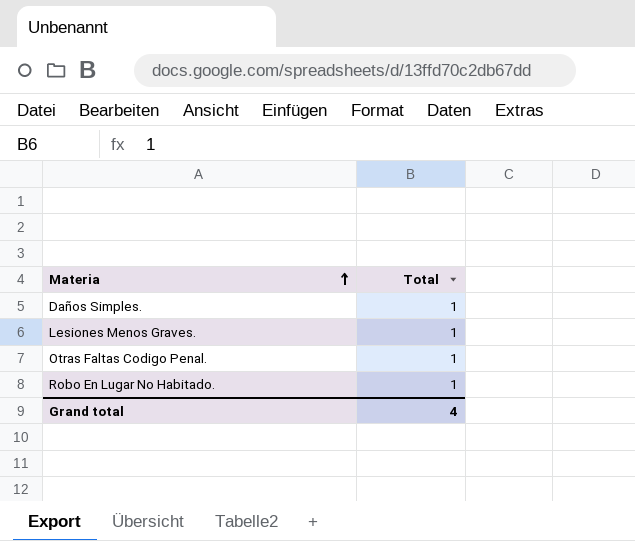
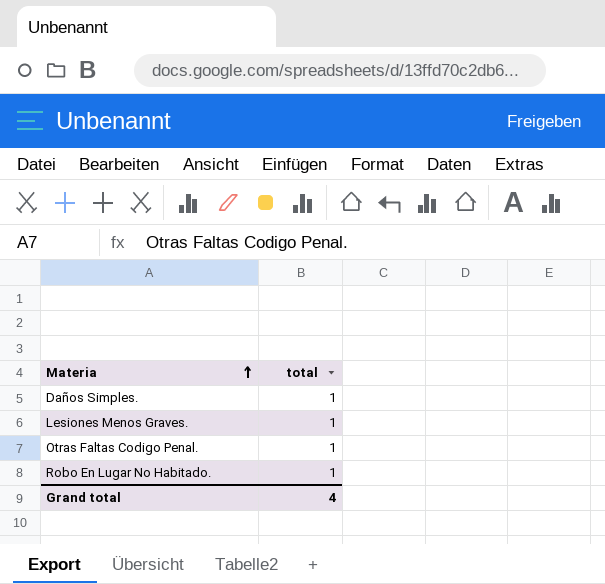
column name: Total -> total

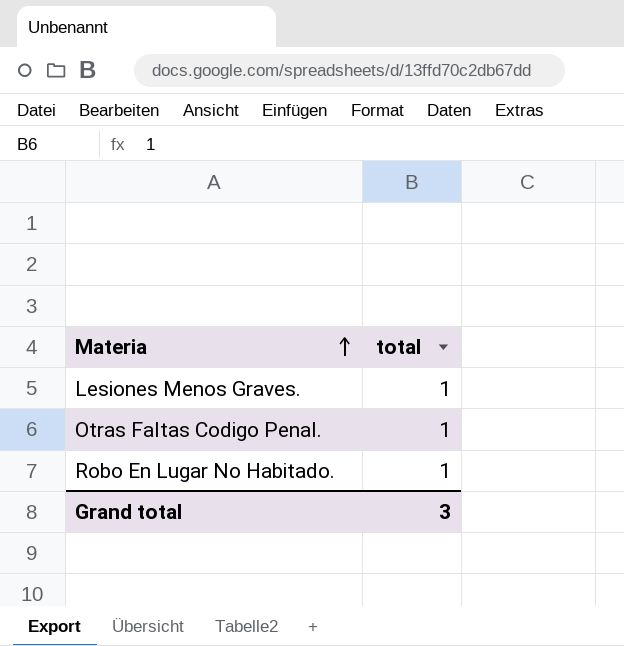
row Daños Simples.: 1 -> none
Grand total | total: 4 -> 3

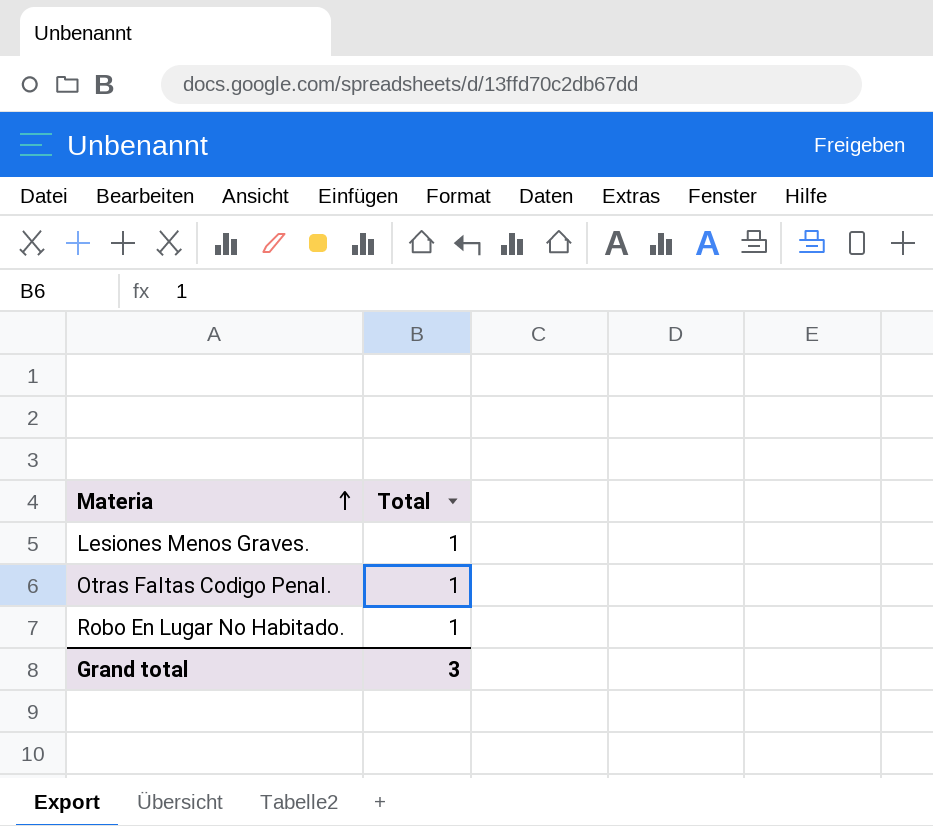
column name: total -> Total

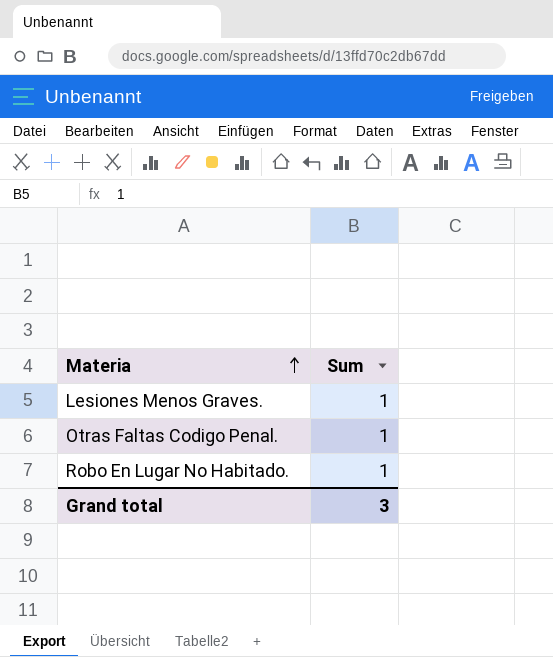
column name: Total -> Sum

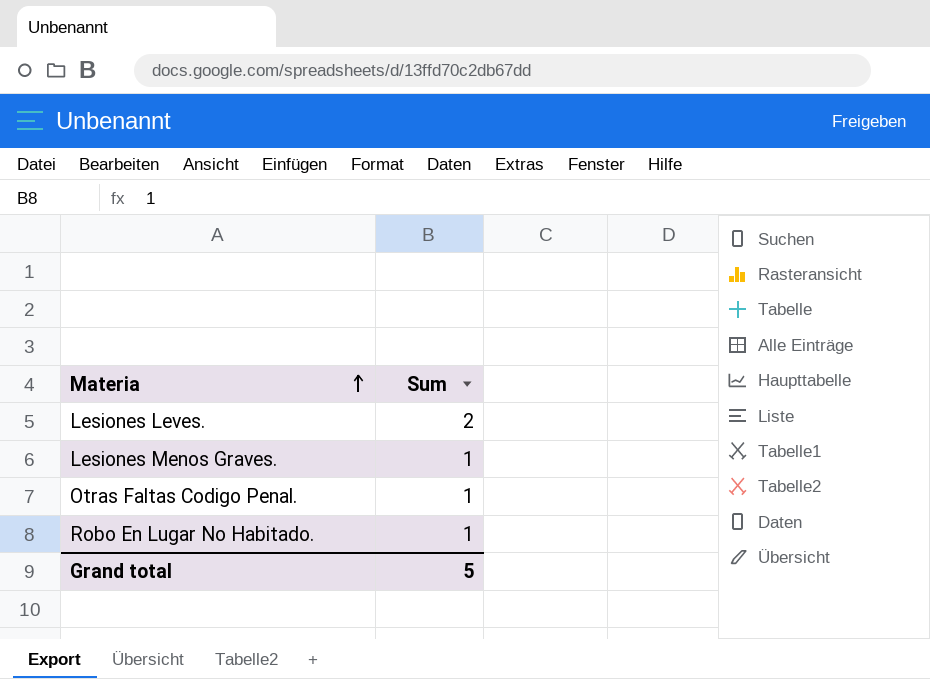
row Lesiones Leves.: none -> 2
Grand total | Sum: 3 -> 5

